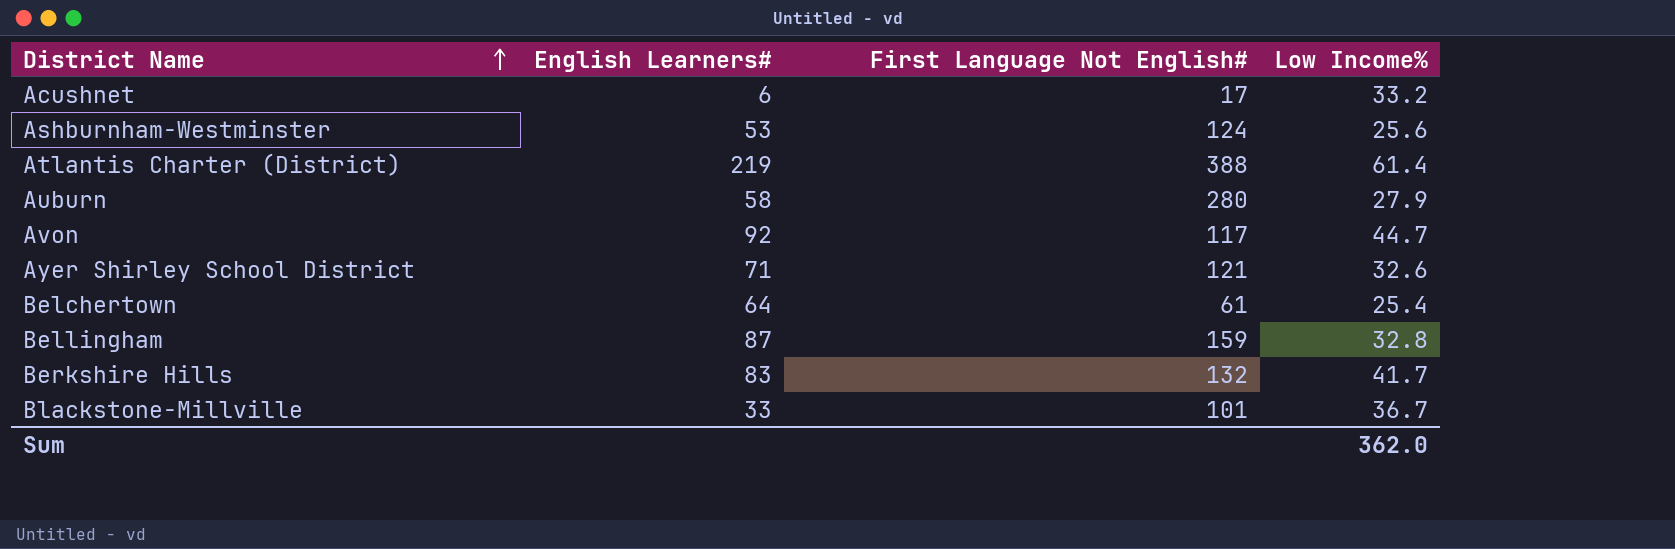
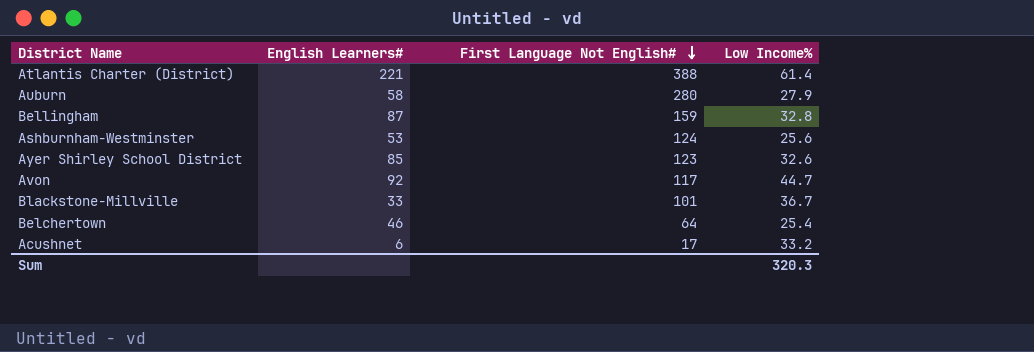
row order: District Name ascending -> First Language Not English# descending
row Berkshire Hills: 83 | 132 | 41.7 -> none
Atlantis Charter (District) | English Learners#: 219 -> 221
Ayer Shirley School District | English Learners#: 71 -> 85
Ayer Shirley School District | First Language Not English#: 121 -> 123
Belchertown | English Learners#: 64 -> 46
Belchertown | First Language Not English#: 61 -> 64
Sum | Low Income%: 362.0 -> 320.3

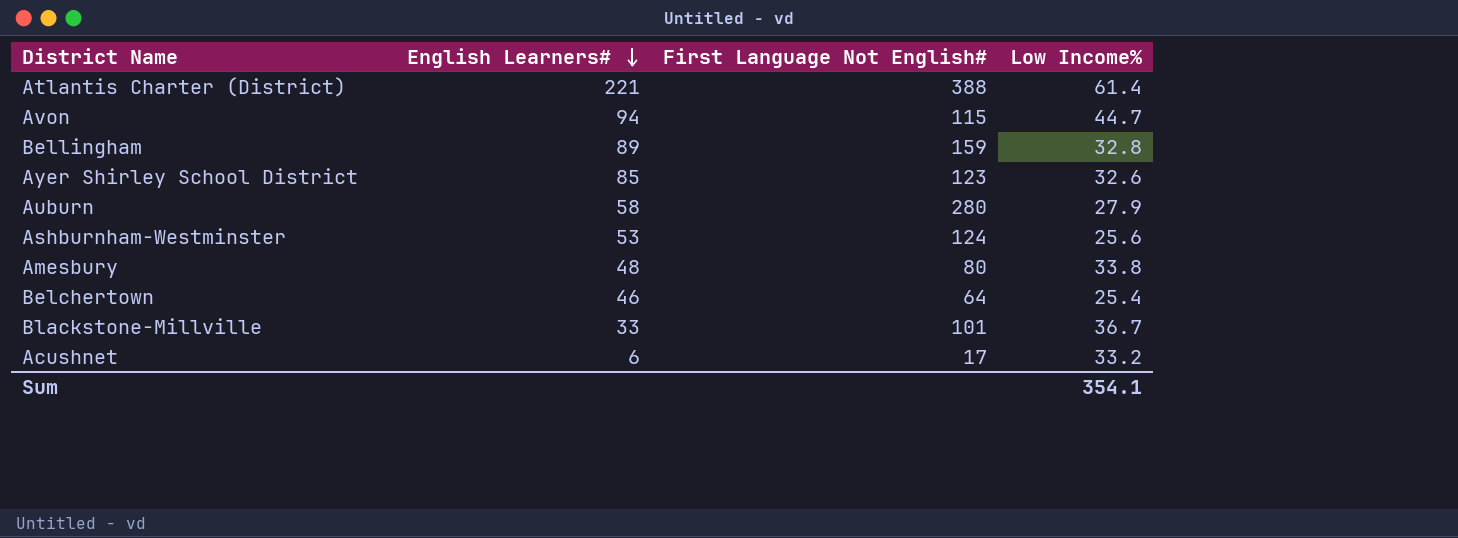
row order: First Language Not English# descending -> English Learners# descending
Avon | English Learners#: 92 -> 94
Avon | First Language Not English#: 117 -> 115
Bellingham | English Learners#: 87 -> 89
row Amesbury: none -> 48 | 80 | 33.8
Sum | Low Income%: 320.3 -> 354.1

